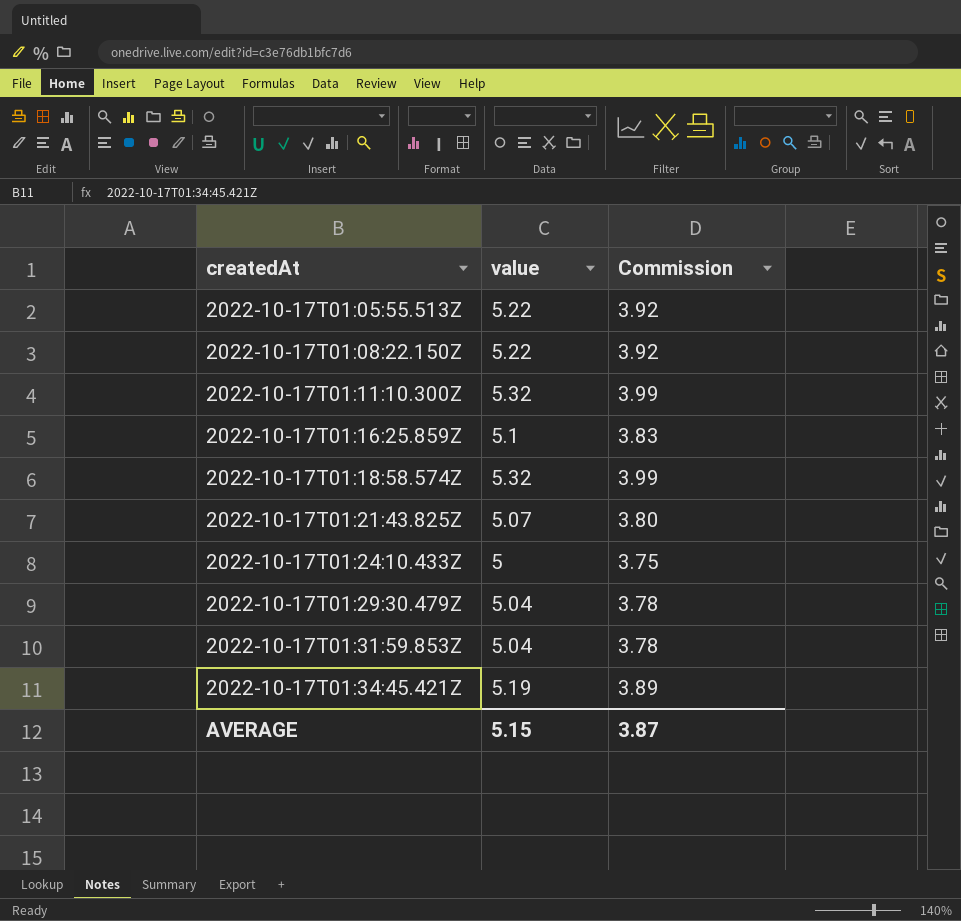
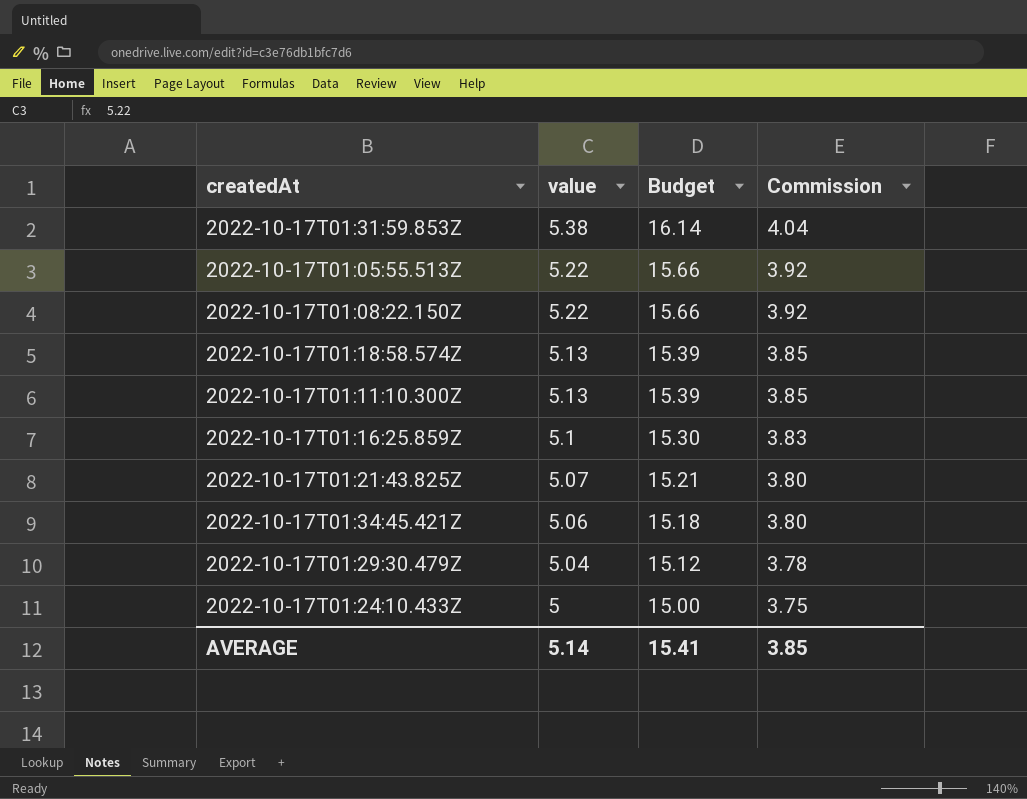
row order: createdAt ascending -> value descending
column Budget | formula: none -> [value] * 3
2022-10-17T01:31:59.853Z | value: 5.04 -> 5.38
2022-10-17T01:31:59.853Z | Commission: 3.78 -> 4.04
2022-10-17T01:18:58.574Z | value: 5.32 -> 5.13
2022-10-17T01:18:58.574Z | Commission: 3.99 -> 3.85
2022-10-17T01:11:10.300Z | value: 5.32 -> 5.13
2022-10-17T01:11:10.300Z | Commission: 3.99 -> 3.85
2022-10-17T01:34:45.421Z | value: 5.19 -> 5.06
2022-10-17T01:34:45.421Z | Commission: 3.89 -> 3.80
AVERAGE | value: 5.15 -> 5.14
AVERAGE | Commission: 3.87 -> 3.85

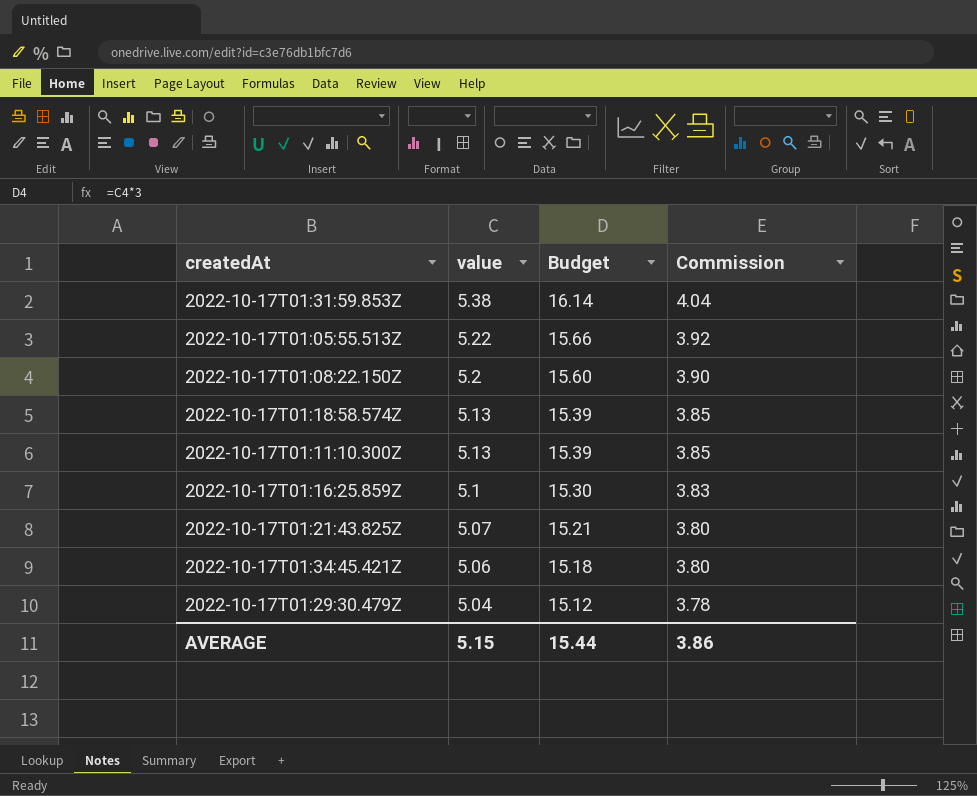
row 2022-10-17T01:24:10.433Z: 5 | 15.00 | 3.75 -> none
2022-10-17T01:08:22.150Z | value: 5.22 -> 5.2
2022-10-17T01:08:22.150Z | Budget: 15.66 -> 15.60
2022-10-17T01:08:22.150Z | Commission: 3.92 -> 3.90
AVERAGE | value: 5.14 -> 5.15
AVERAGE | Budget: 15.41 -> 15.44
AVERAGE | Commission: 3.85 -> 3.86

